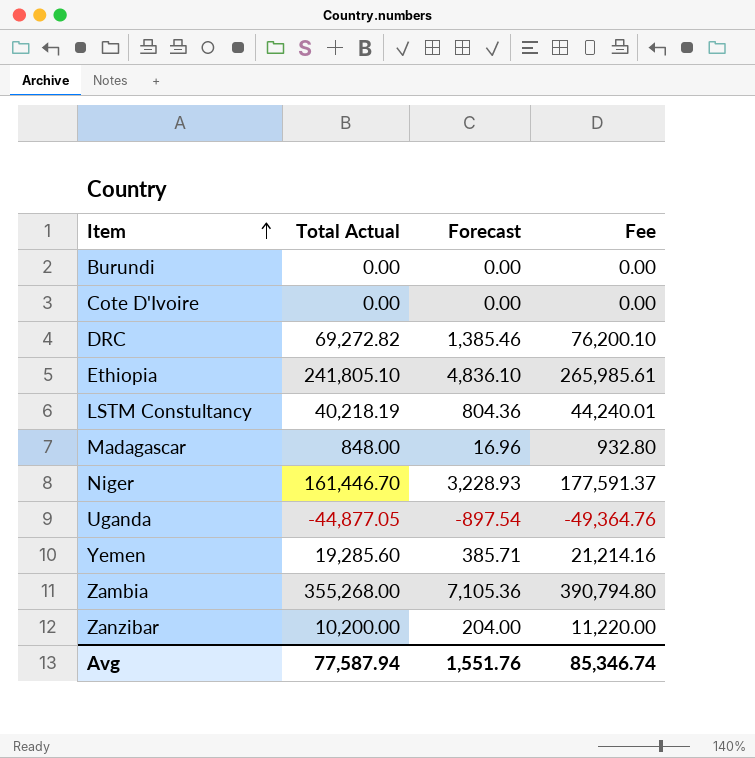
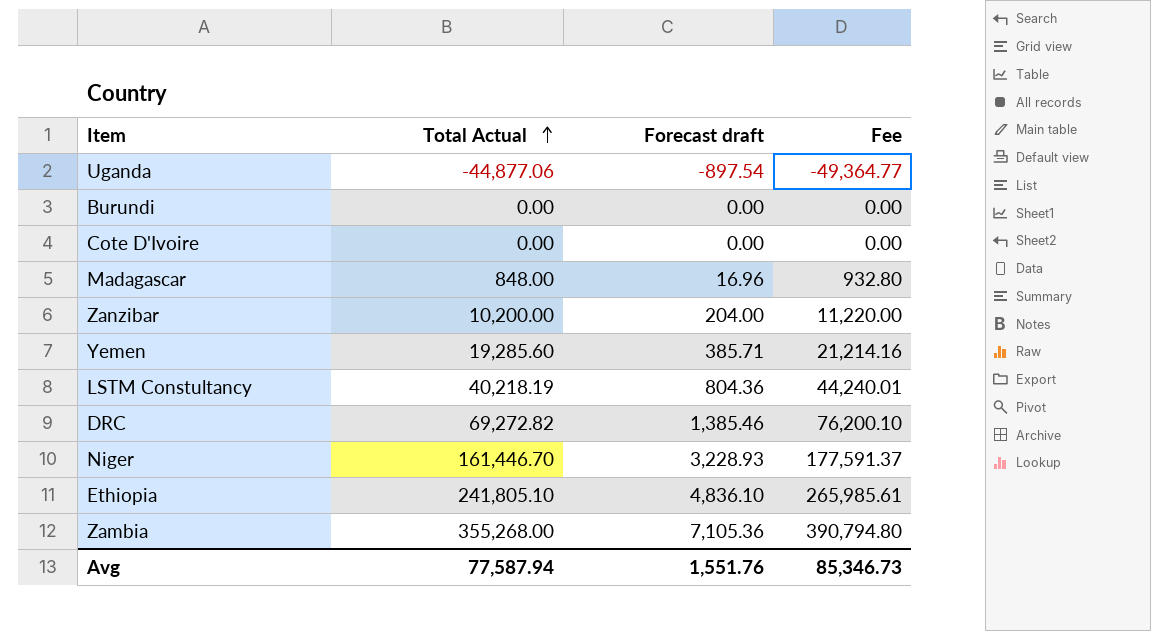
row order: Item ascending -> Total Actual ascending
column name: Forecast -> Forecast draft
Uganda | Total Actual: -44,877.05 -> -44,877.06
Uganda | Fee: -49,364.76 -> -49,364.77
Avg | Fee: 85,346.74 -> 85,346.73

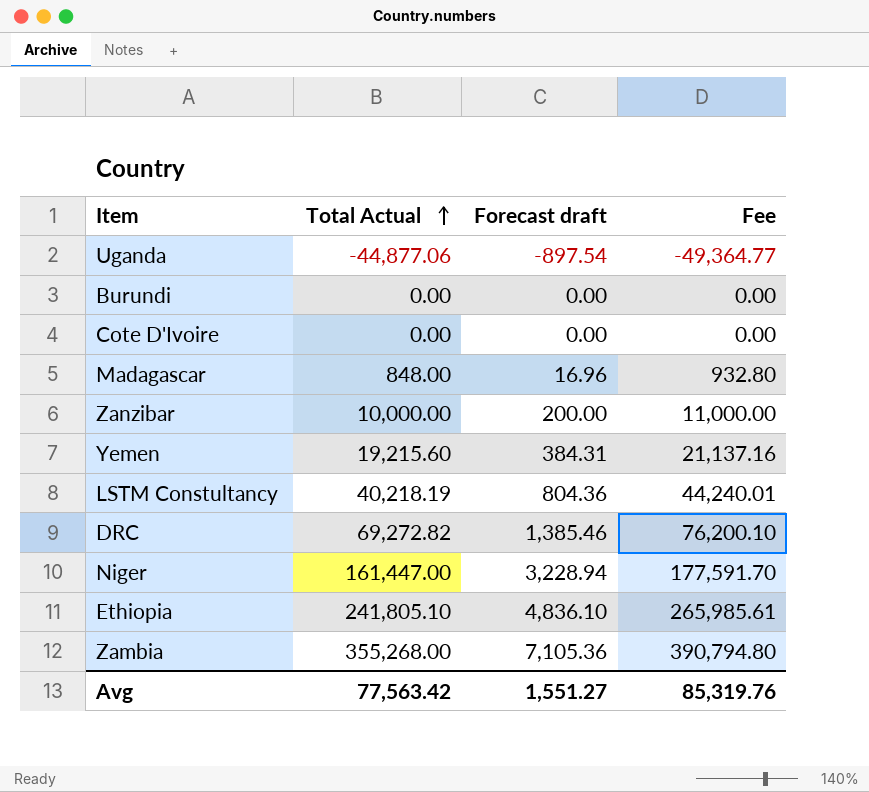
Zanzibar | Total Actual: 10,200.00 -> 10,000.00
Zanzibar | Forecast draft: 204.00 -> 200.00
Zanzibar | Fee: 11,220.00 -> 11,000.00
Yemen | Total Actual: 19,285.60 -> 19,215.60
Yemen | Forecast draft: 385.71 -> 384.31
Yemen | Fee: 21,214.16 -> 21,137.16
Niger | Total Actual: 161,446.70 -> 161,447.00
Niger | Forecast draft: 3,228.93 -> 3,228.94
Niger | Fee: 177,591.37 -> 177,591.70
Avg | Total Actual: 77,587.94 -> 77,563.42
Avg | Forecast draft: 1,551.76 -> 1,551.27
Avg | Fee: 85,346.73 -> 85,319.76

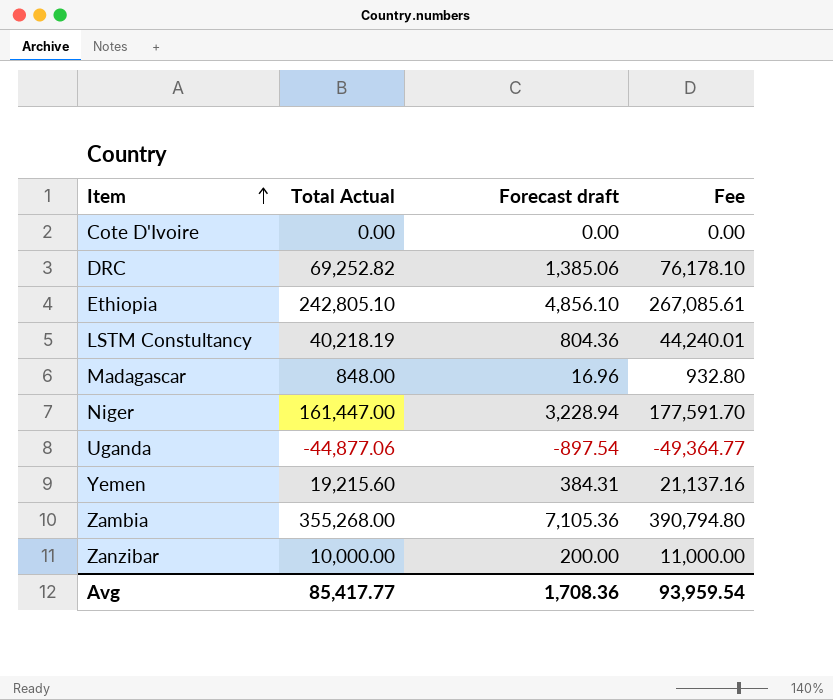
row order: Total Actual ascending -> Item ascending
row Burundi: 0.00 | 0.00 | 0.00 -> none
DRC | Total Actual: 69,272.82 -> 69,252.82
DRC | Forecast draft: 1,385.46 -> 1,385.06
DRC | Fee: 76,200.10 -> 76,178.10
Ethiopia | Total Actual: 241,805.10 -> 242,805.10
Ethiopia | Forecast draft: 4,836.10 -> 4,856.10
Ethiopia | Fee: 265,985.61 -> 267,085.61
Avg | Total Actual: 77,563.42 -> 85,417.77
Avg | Forecast draft: 1,551.27 -> 1,708.36
Avg | Fee: 85,319.76 -> 93,959.54

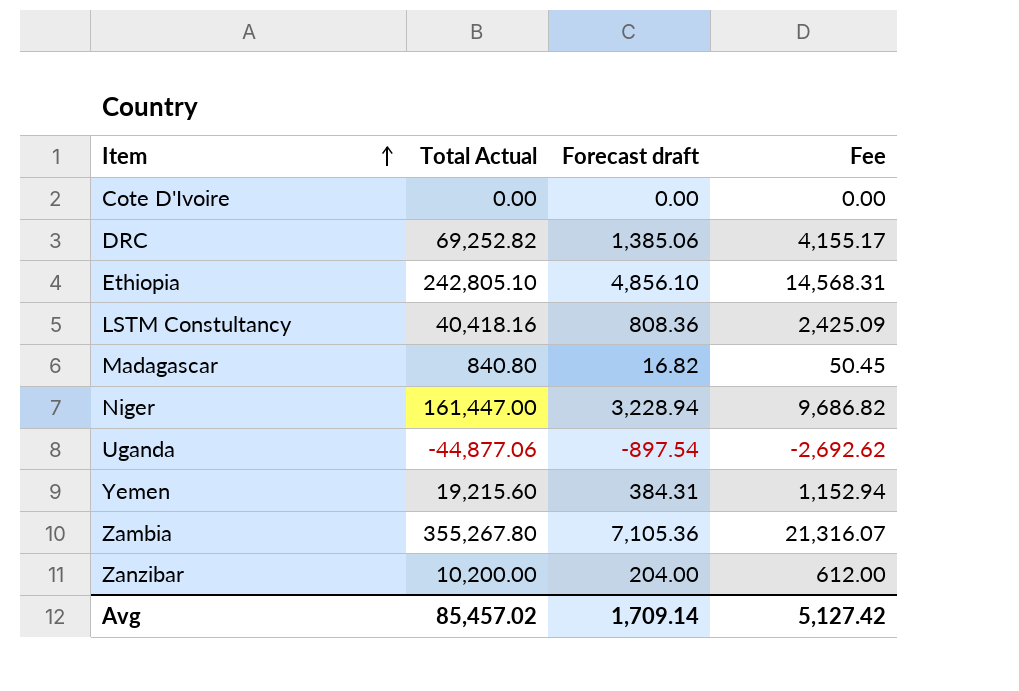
column Fee | formula: [Total Actual] * 1.1 -> [Total Actual] * 0.06
LSTM Constultancy | Total Actual: 40,218.19 -> 40,418.16
LSTM Constultancy | Forecast draft: 804.36 -> 808.36
Madagascar | Total Actual: 848.00 -> 840.80
Madagascar | Forecast draft: 16.96 -> 16.82
Zambia | Total Actual: 355,268.00 -> 355,267.80
Zanzibar | Total Actual: 10,000.00 -> 10,200.00
Zanzibar | Forecast draft: 200.00 -> 204.00
Avg | Total Actual: 85,417.77 -> 85,457.02
Avg | Forecast draft: 1,708.36 -> 1,709.14
Avg | Fee: 93,959.54 -> 5,127.42

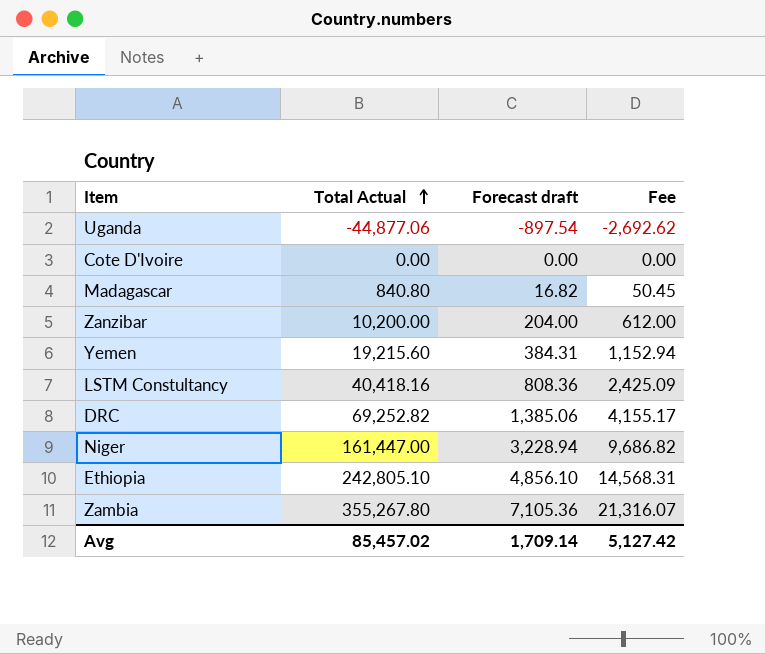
row order: Item ascending -> Total Actual ascending

